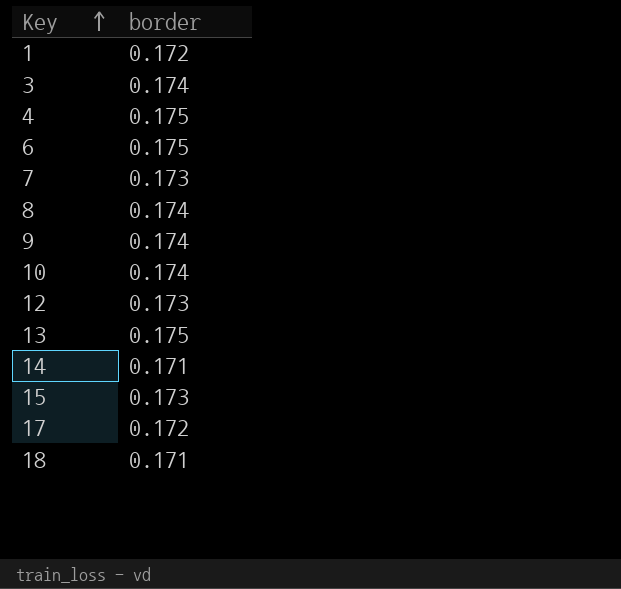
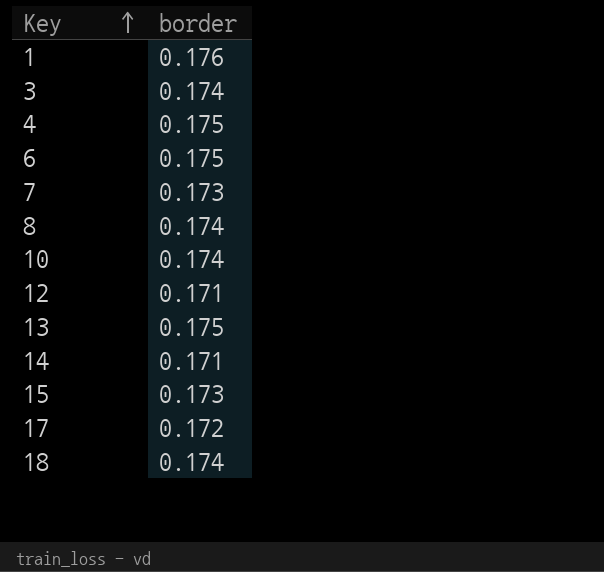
row 9: 0.174 -> none
1 | border: 0.172 -> 0.176
12 | border: 0.173 -> 0.171
18 | border: 0.171 -> 0.174

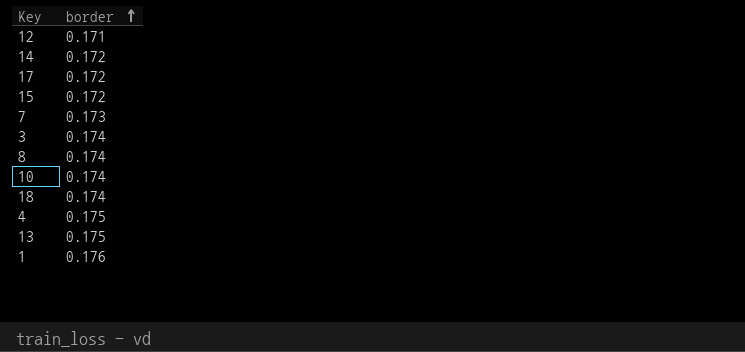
row order: Key ascending -> border ascending
row 6: 0.175 -> none
14 | border: 0.171 -> 0.172
15 | border: 0.173 -> 0.172

